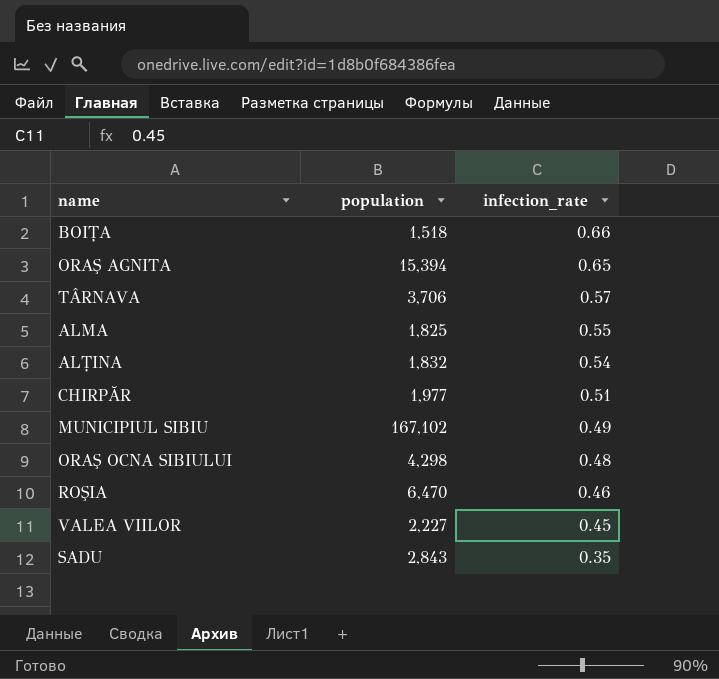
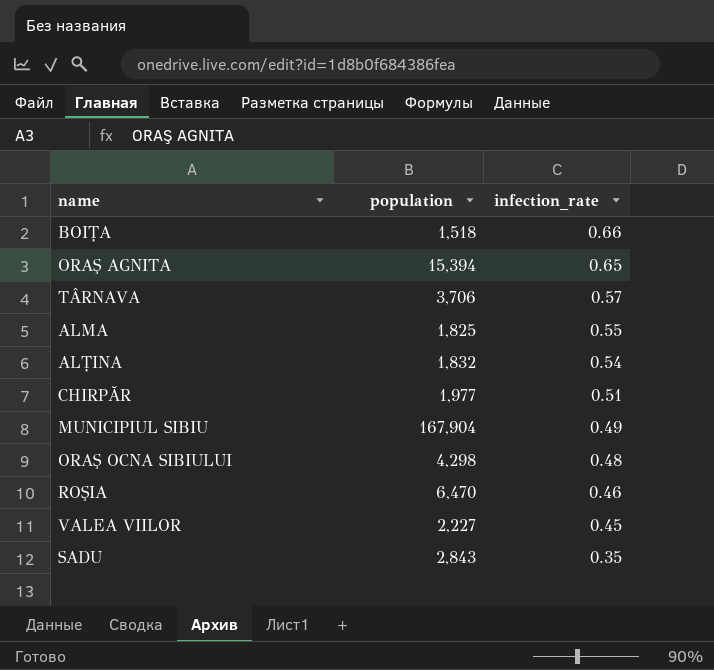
MUNICIPIUL SIBIU | population: 167,102 -> 167,904

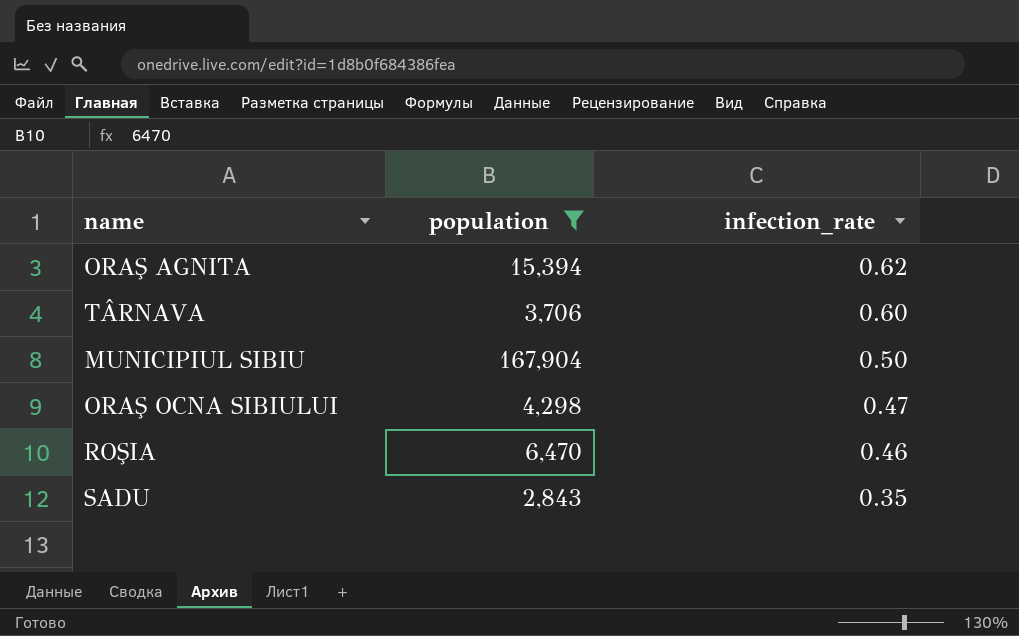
filter: none -> population >= 2,843
ORAŞ AGNITA | infection_rate: 0.65 -> 0.62
TÂRNAVA | infection_rate: 0.57 -> 0.60
MUNICIPIUL SIBIU | infection_rate: 0.49 -> 0.50
ORAŞ OCNA SIBIULUI | infection_rate: 0.48 -> 0.47

